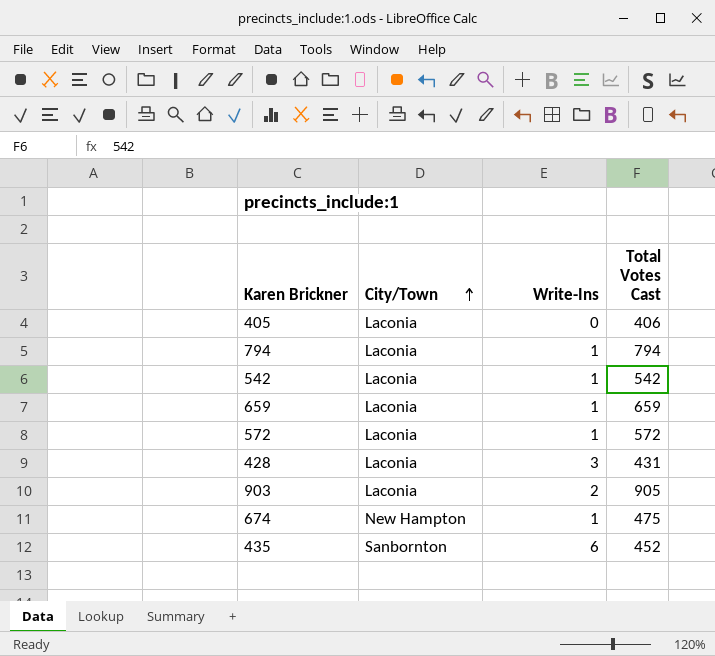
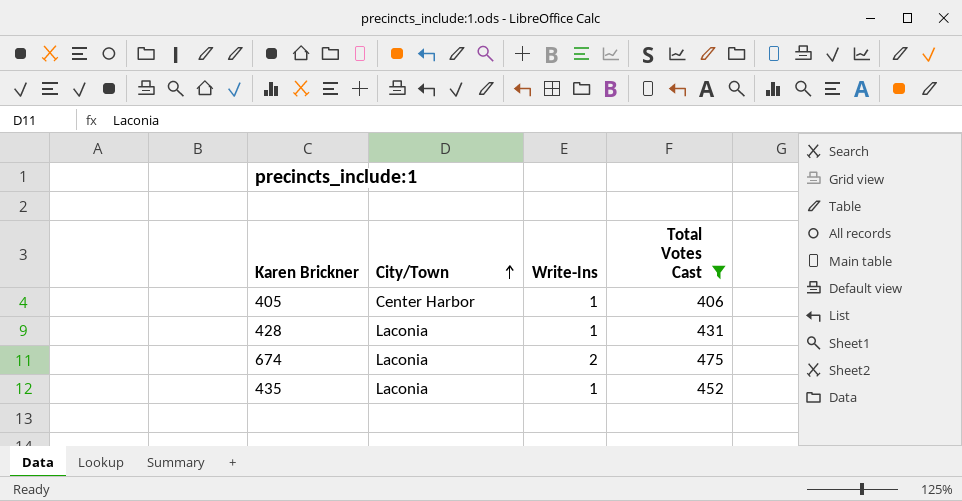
filter: none -> Total Votes Cast <= 475
405 | City/Town: Laconia -> Center Harbor
405 | Write-Ins: 0 -> 1
428 | Write-Ins: 3 -> 1
674 | City/Town: New Hampton -> Laconia
674 | Write-Ins: 1 -> 2
435 | City/Town: Sanbornton -> Laconia
435 | Write-Ins: 6 -> 1

